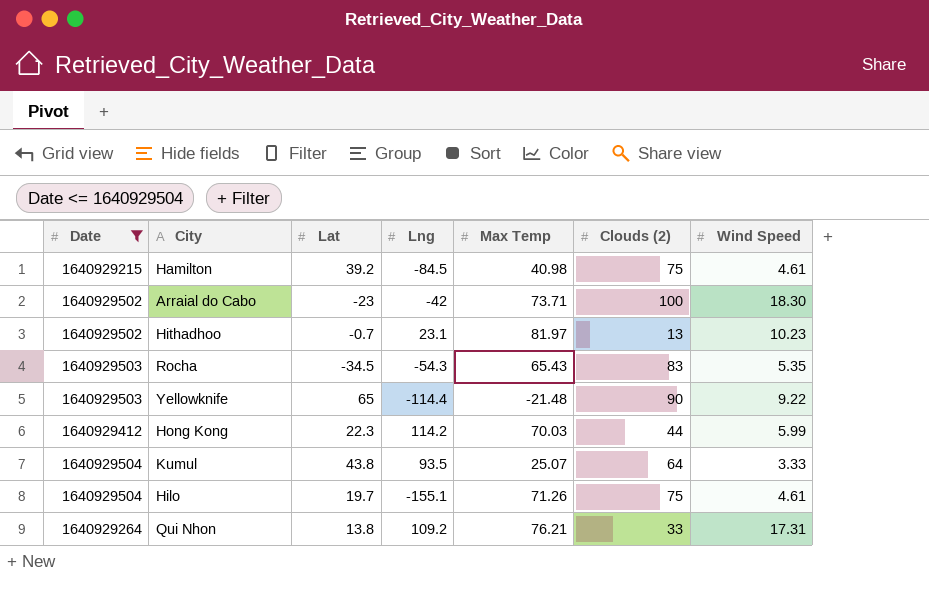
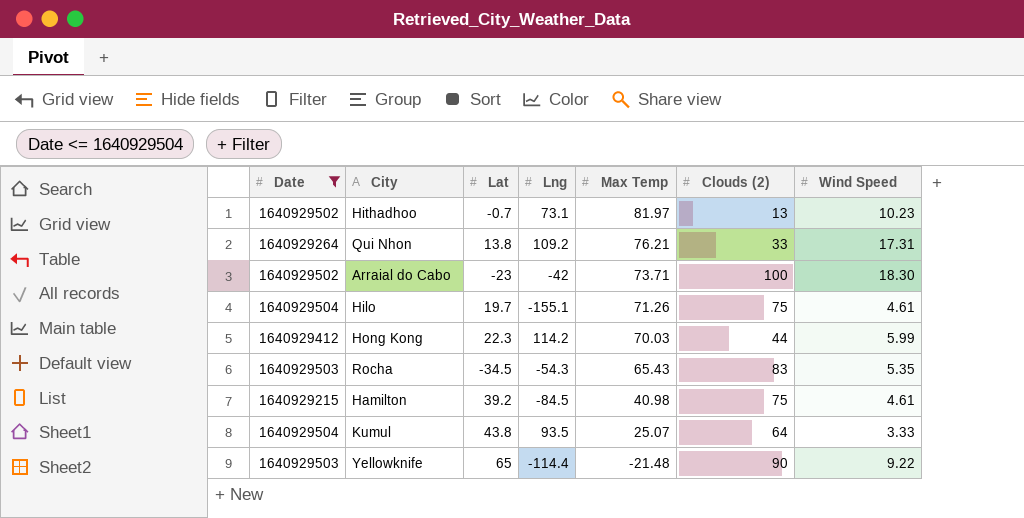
row order: none -> Max Temp descending
Hithadhoo | Lng: 23.1 -> 73.1

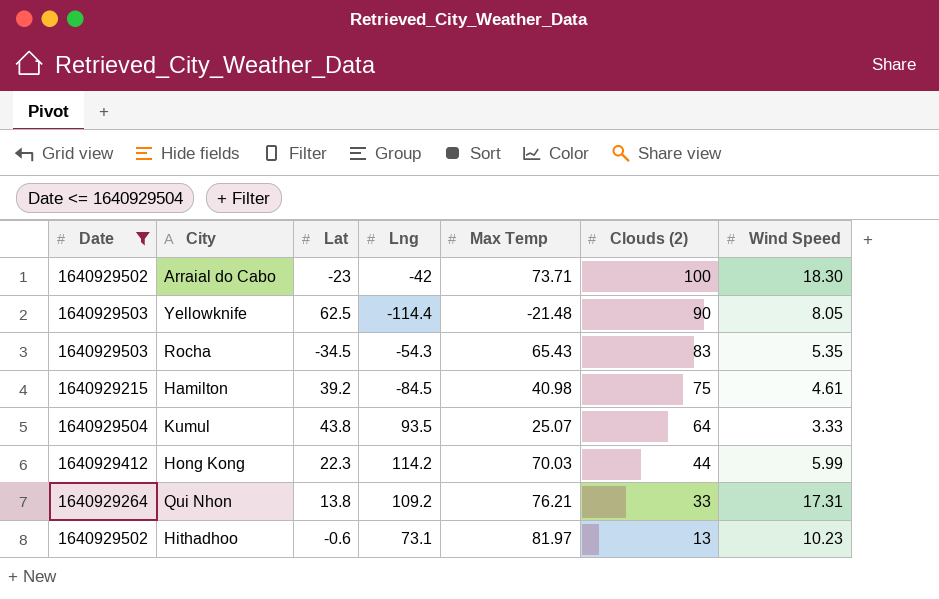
row order: Max Temp descending -> Clouds (2) descending
row Hilo: 1640929504 | 19.7 | -155.1 | 71.26 | 75 | 4.61 -> none
Yellowknife | Lat: 65 -> 62.5
Yellowknife | Wind Speed: 9.22 -> 8.05
Hithadhoo | Lat: -0.7 -> -0.6

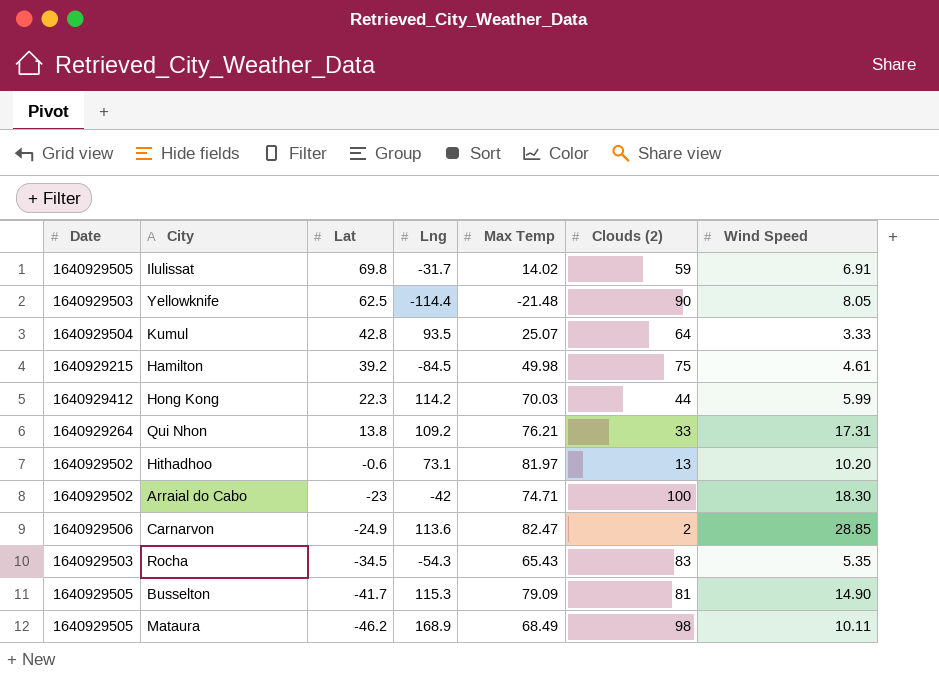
filter: Date <= 1640929504 -> none
row order: Clouds (2) descending -> Lat descending
Kumul | Lat: 43.8 -> 42.8
Hamilton | Max Temp: 40.98 -> 49.98
Hithadhoo | Wind Speed: 10.23 -> 10.20
Arraial do Cabo | Max Temp: 73.71 -> 74.71

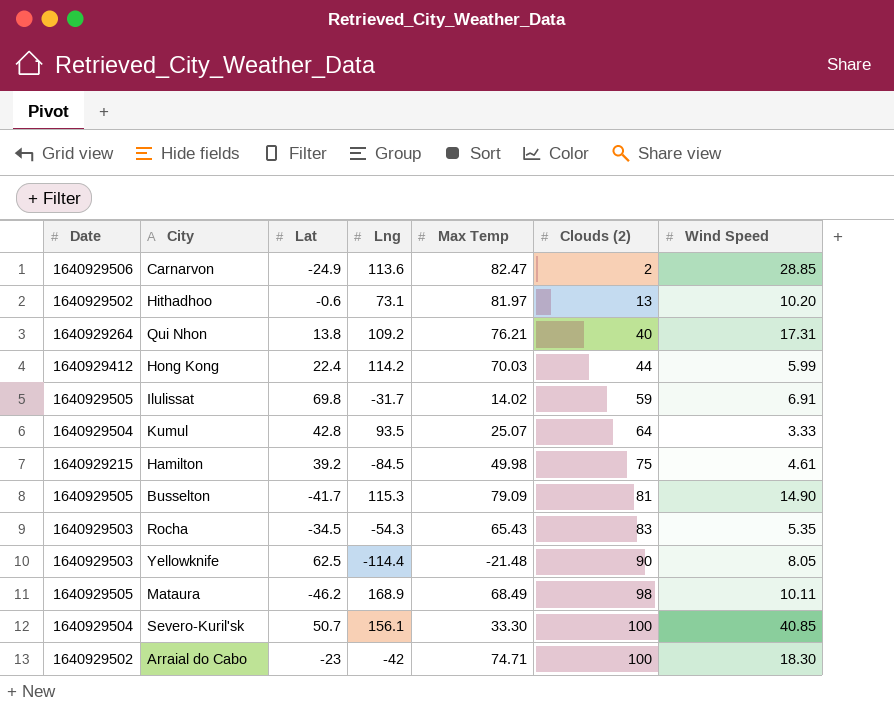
row order: Lat descending -> Clouds (2) ascending
Qui Nhon | Clouds (2): 33 -> 40
Hong Kong | Lat: 22.3 -> 22.4
row Severo-Kuril'sk: none -> 1640929504 | 50.7 | 156.1 | 33.30 | 100 | 40.85

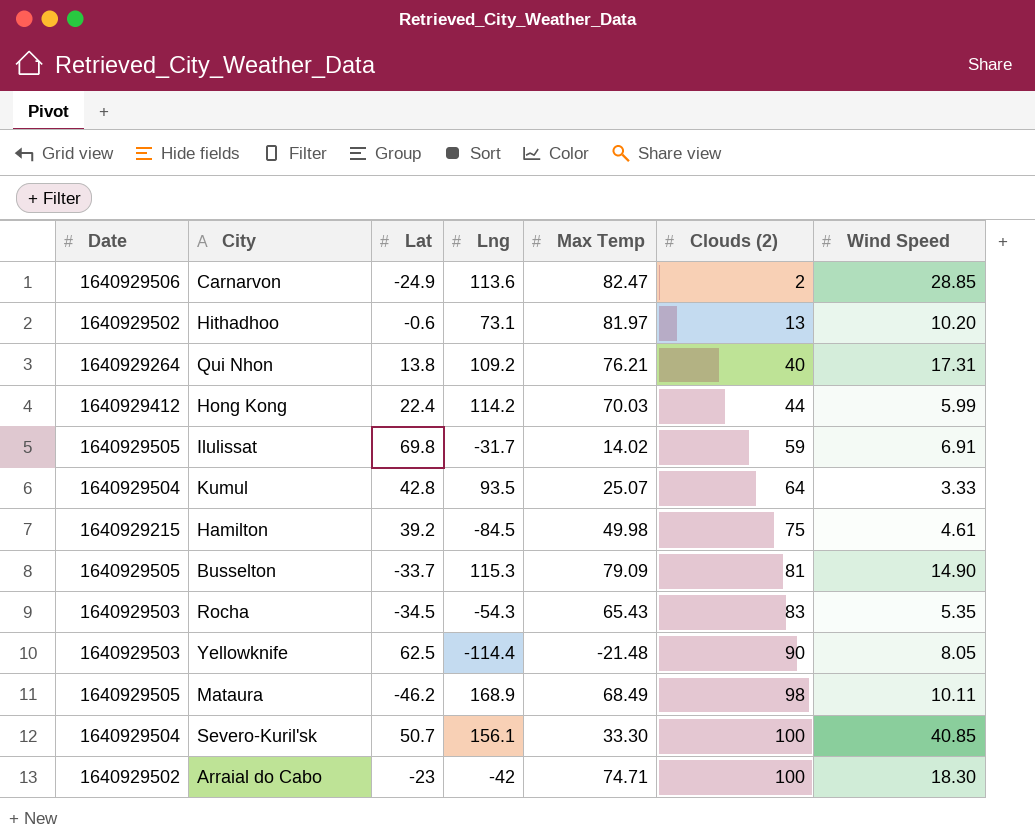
Busselton | Lat: -41.7 -> -33.7

